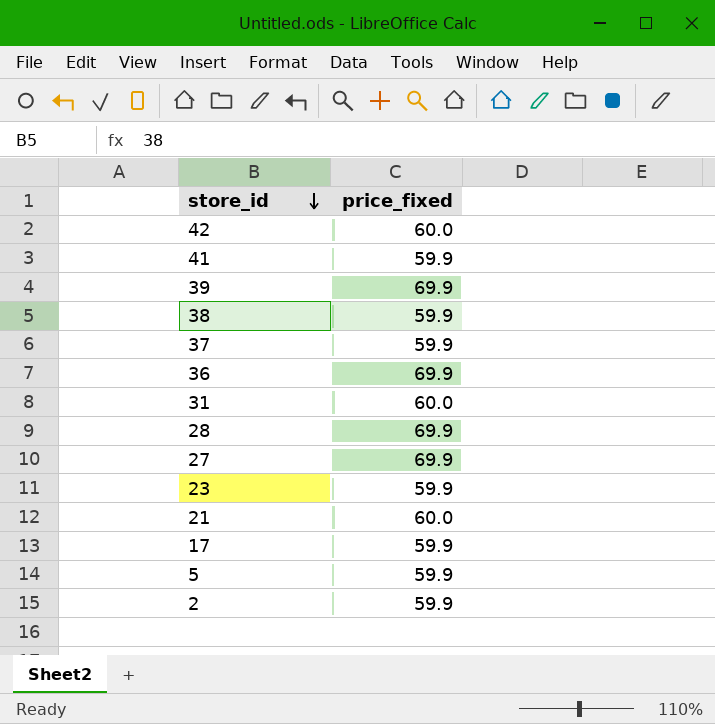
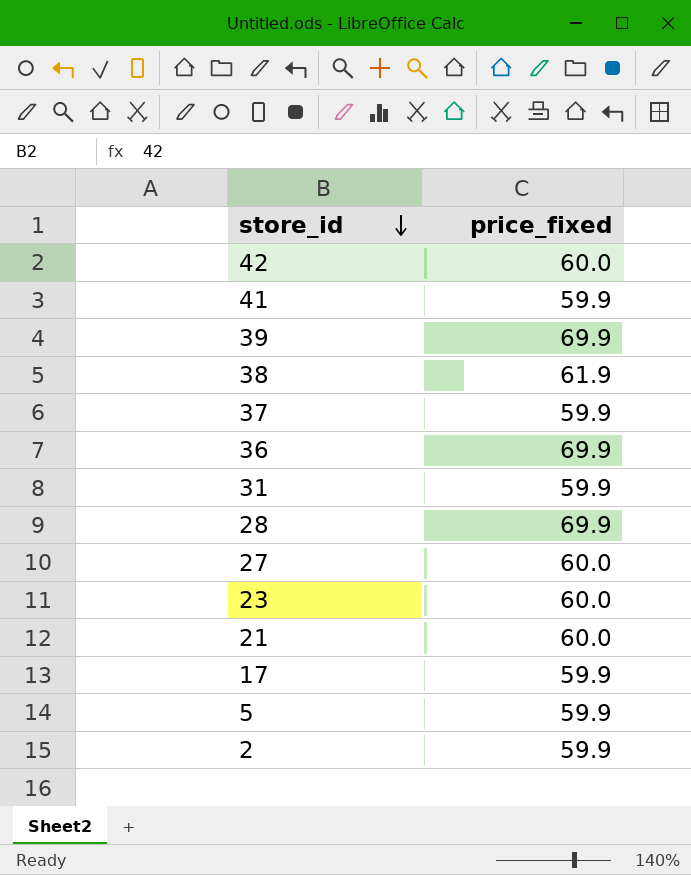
38 | price_fixed: 59.9 -> 61.9
31 | price_fixed: 60.0 -> 59.9
27 | price_fixed: 69.9 -> 60.0
23 | price_fixed: 59.9 -> 60.0

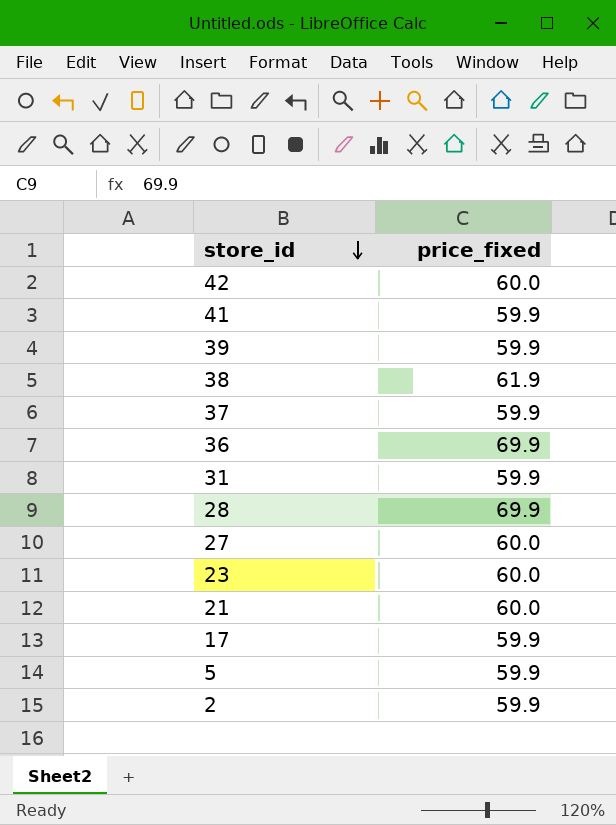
39 | price_fixed: 69.9 -> 59.9

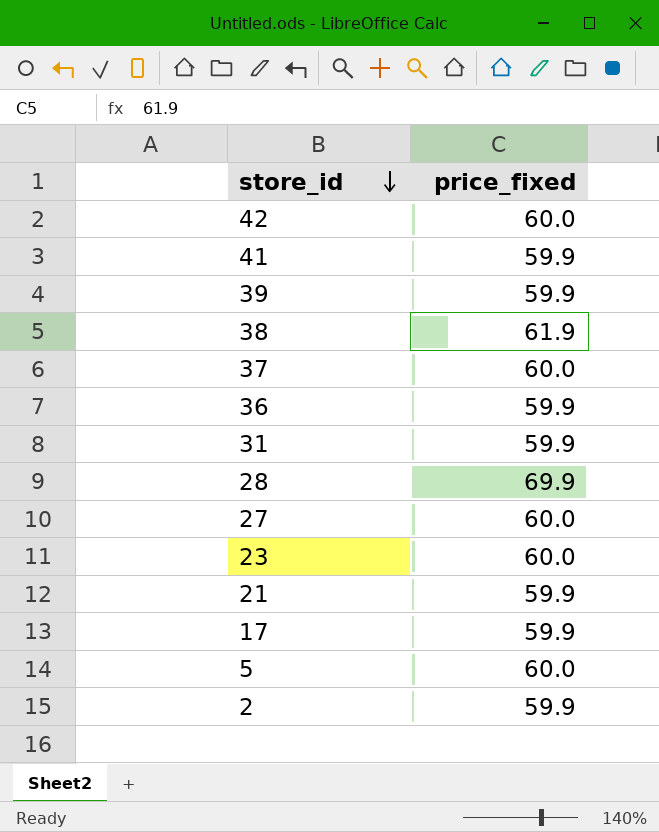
37 | price_fixed: 59.9 -> 60.0
36 | price_fixed: 69.9 -> 59.9
21 | price_fixed: 60.0 -> 59.9
5 | price_fixed: 59.9 -> 60.0

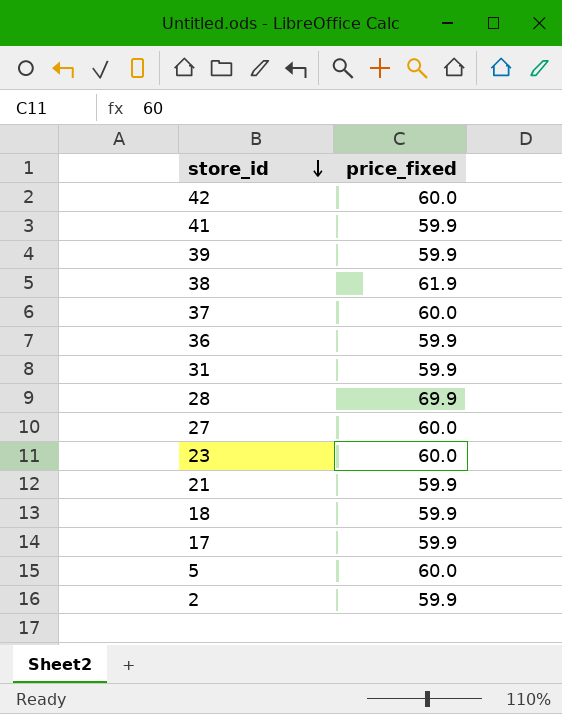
row 18: none -> 59.9

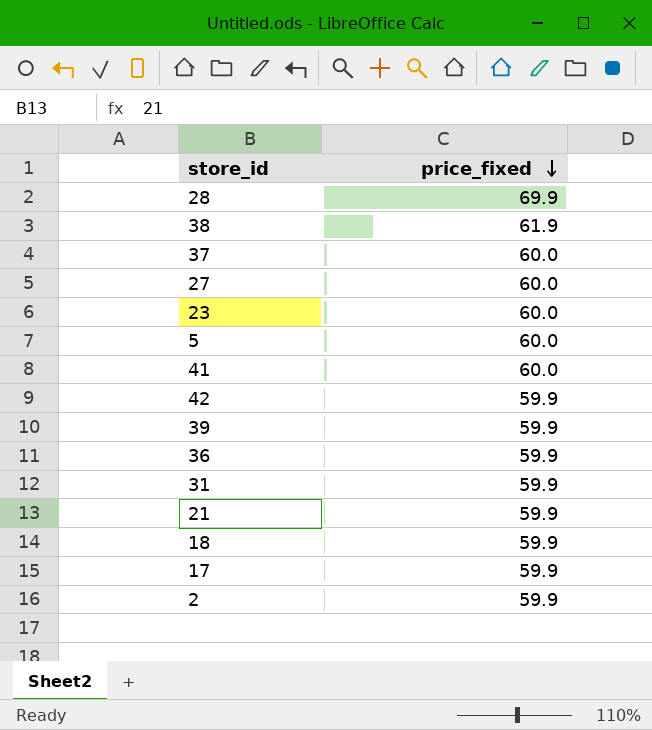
row order: store_id descending -> price_fixed descending
41 | price_fixed: 59.9 -> 60.0
42 | price_fixed: 60.0 -> 59.9

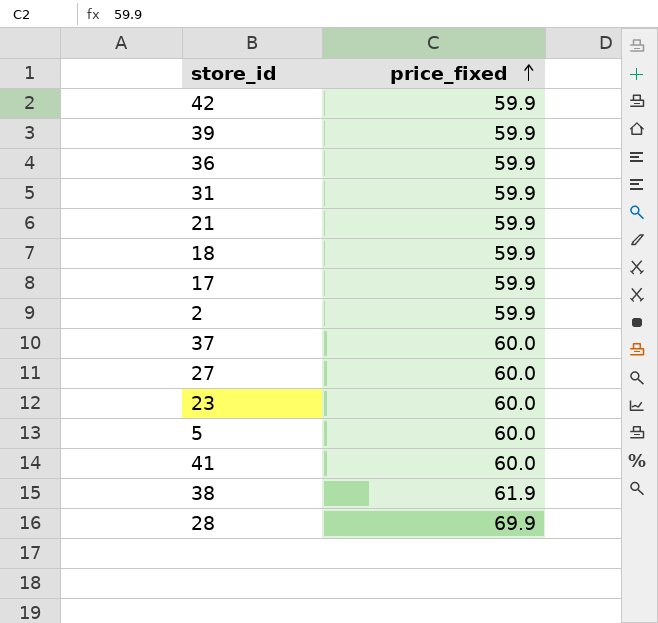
row order: price_fixed descending -> price_fixed ascending

